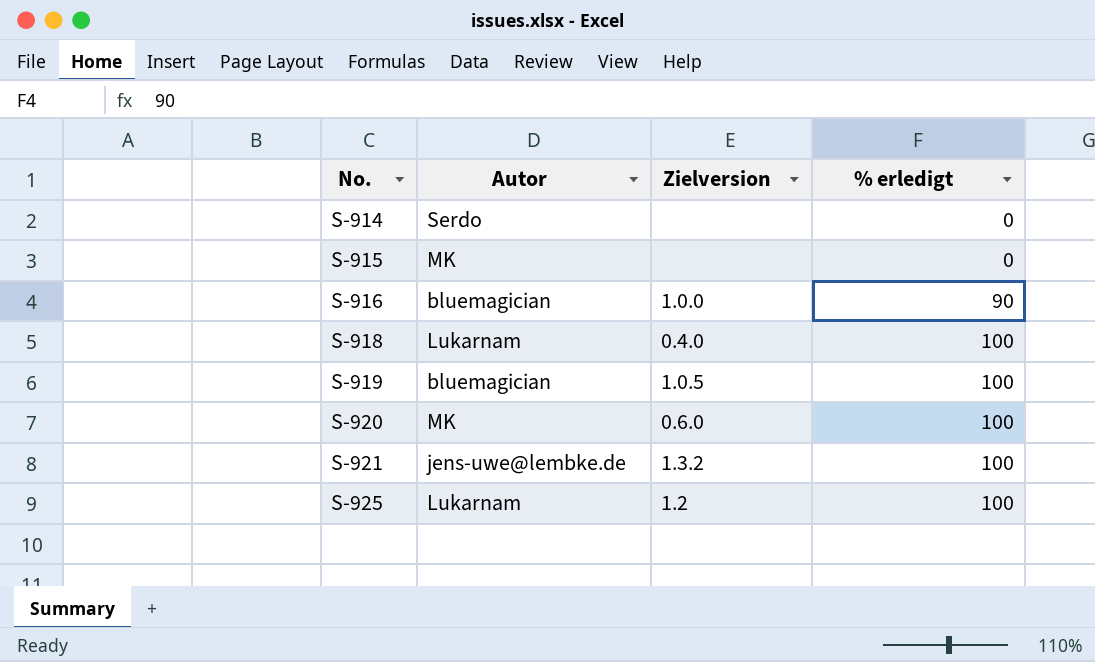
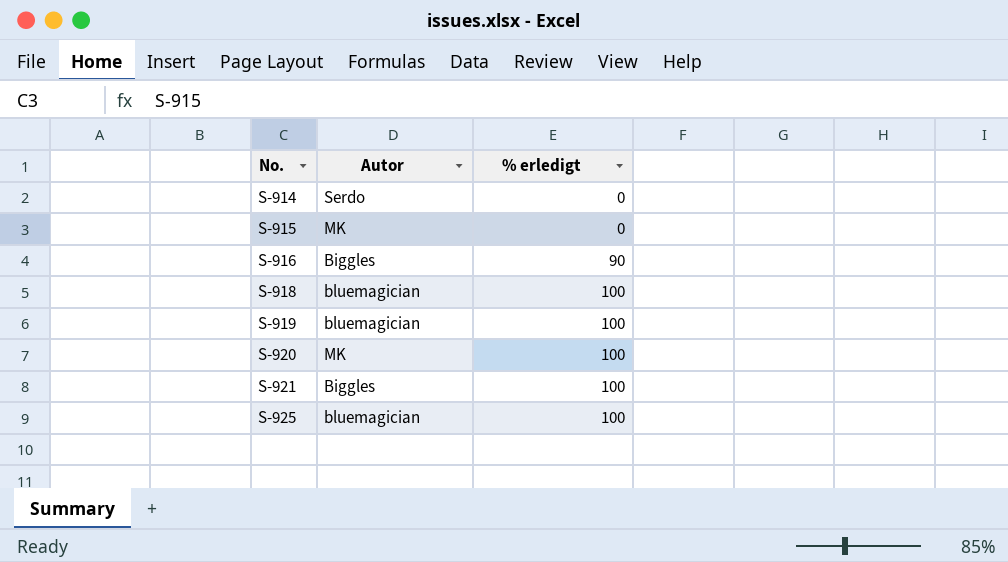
column Zielversion | position: 3 -> none
S-916 | Autor: bluemagician -> Biggles
S-918 | Autor: Lukarnam -> bluemagician
S-921 | Autor: jens-uwe@lembke.de -> Biggles
S-925 | Autor: Lukarnam -> bluemagician

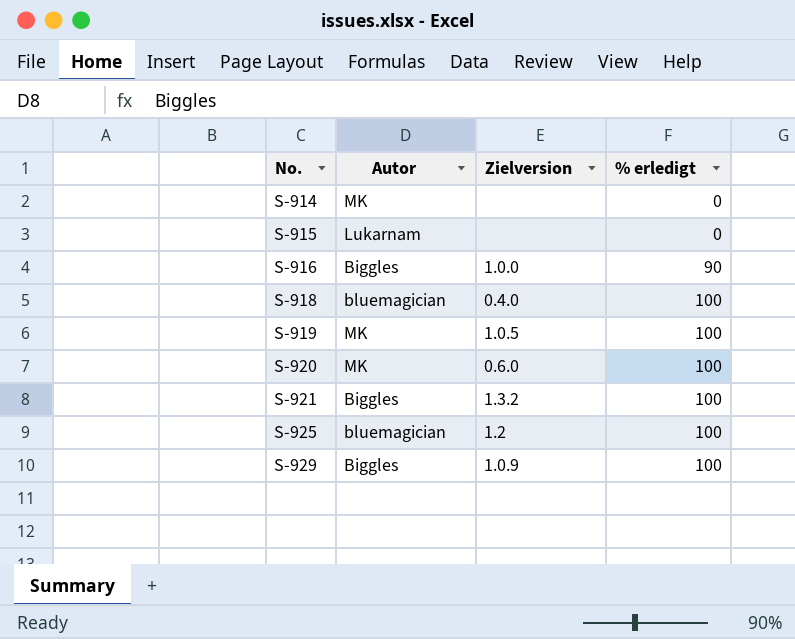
column Zielversion | position: none -> 3
S-914 | Autor: Serdo -> MK
S-915 | Autor: MK -> Lukarnam
S-919 | Autor: bluemagician -> MK
row S-929: none -> Biggles | 1.0.9 | 100

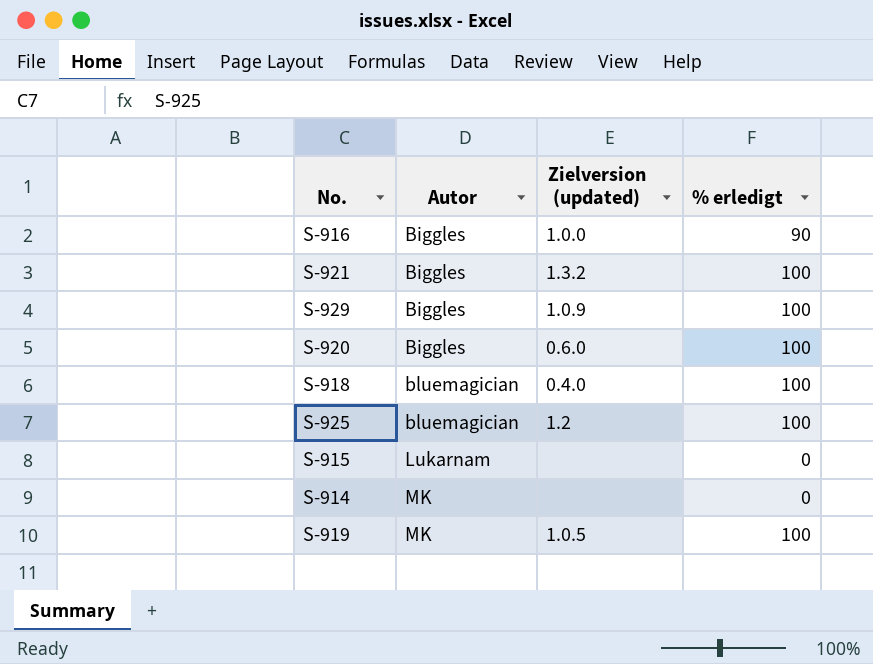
row order: No. ascending -> Autor ascending
column name: Zielversion -> Zielversion (updated)
S-920 | Autor: MK -> Biggles

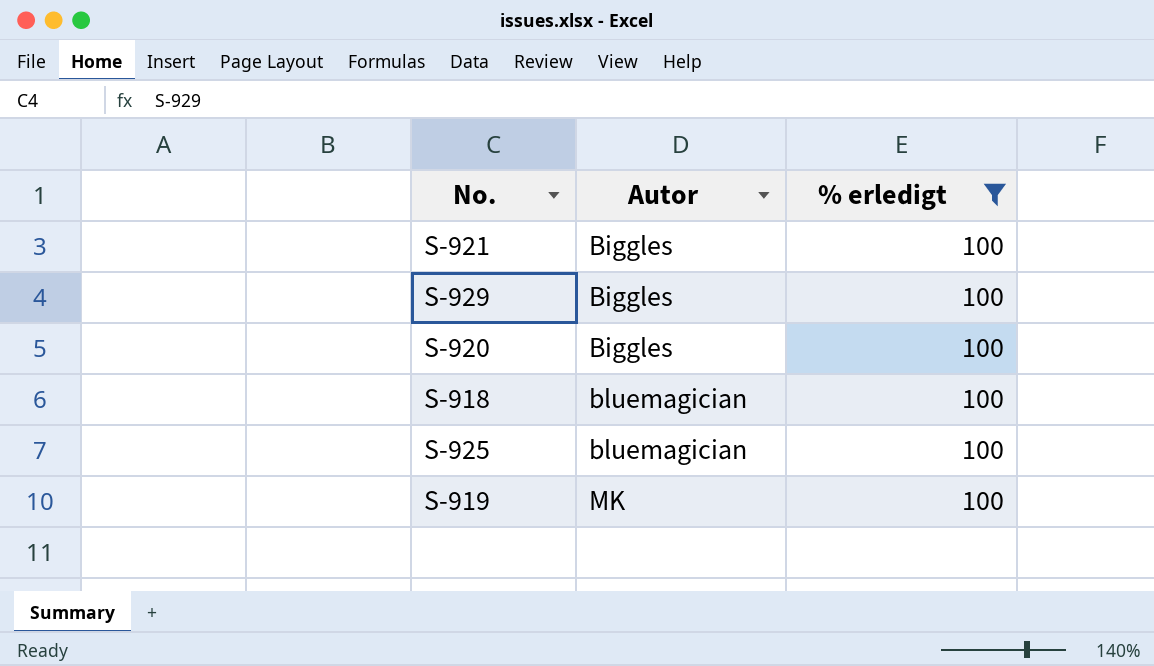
filter: none -> % erledigt = 100
column Zielversion (updated) | position: 3 -> none

